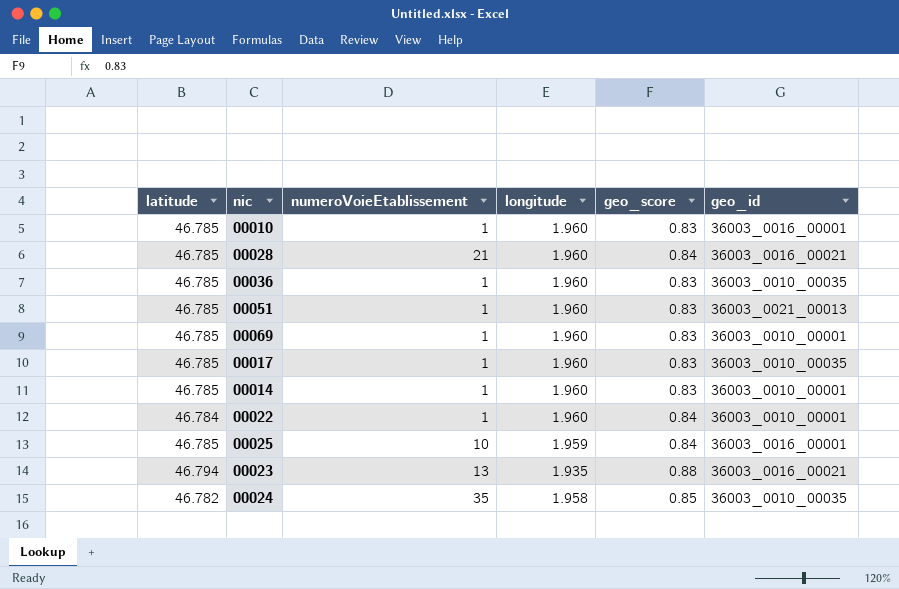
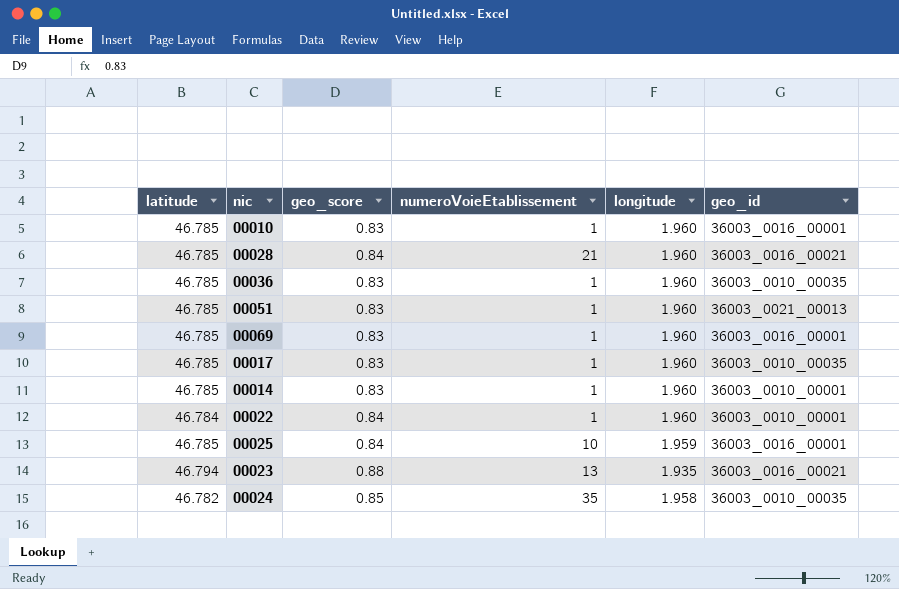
column geo_score | position: 5 -> 3
00069 | geo_id: 36003_0010_00001 -> 36003_0016_00001

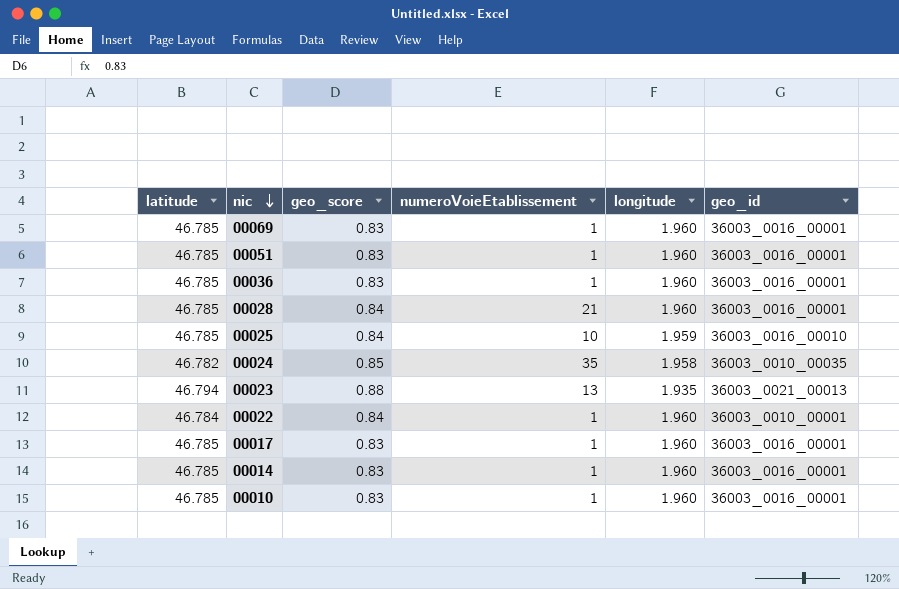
row order: none -> nic descending
00051 | geo_id: 36003_0021_00013 -> 36003_0016_00001
00036 | geo_id: 36003_0010_00035 -> 36003_0016_00001
00028 | geo_id: 36003_0016_00021 -> 36003_0016_00001
00025 | geo_id: 36003_0016_00001 -> 36003_0016_00010
00023 | geo_id: 36003_0016_00021 -> 36003_0021_00013
00017 | geo_id: 36003_0010_00035 -> 36003_0016_00001
00014 | geo_id: 36003_0010_00001 -> 36003_0016_00001

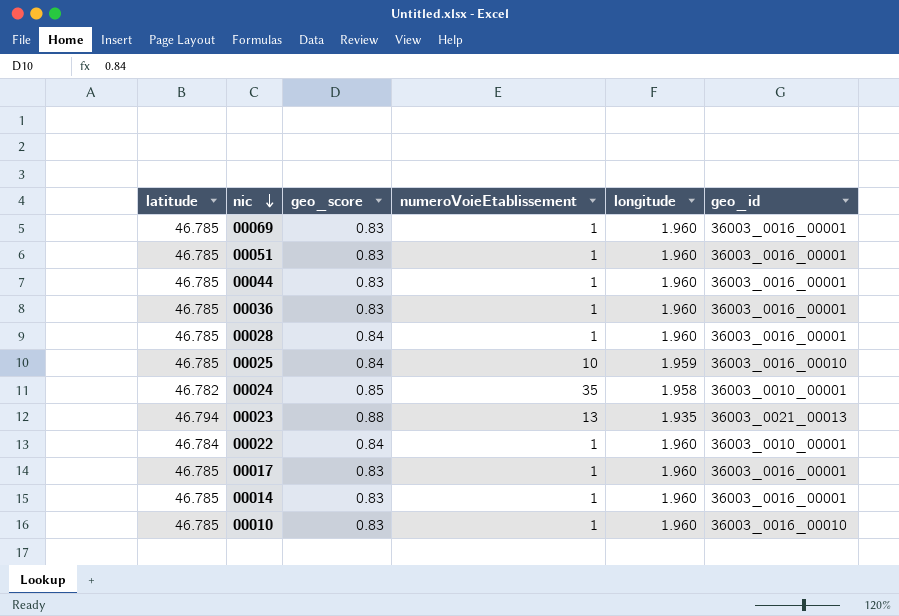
row 00044: none -> 46.785 | 0.83 | 1 | 1.960 | 36003_0016_00001
00028 | numeroVoieEtablissement: 21 -> 1
00024 | geo_id: 36003_0010_00035 -> 36003_0010_00001
00010 | geo_id: 36003_0016_00001 -> 36003_0016_00010

